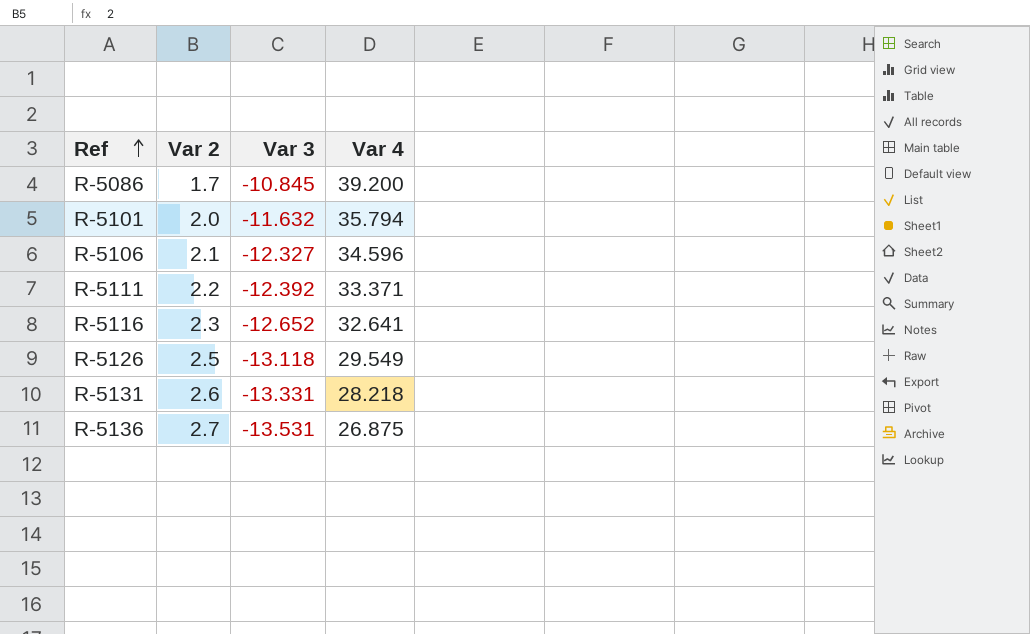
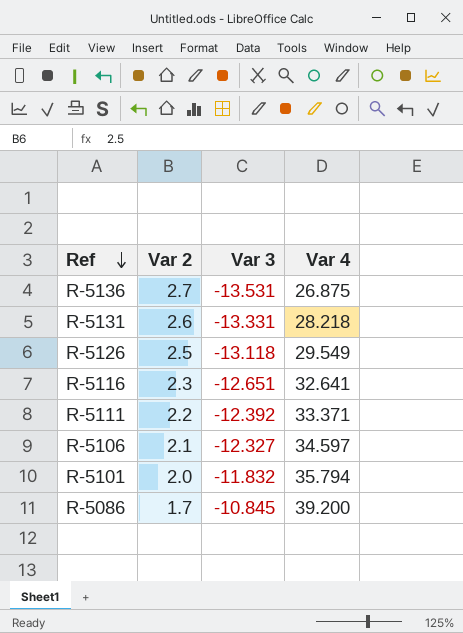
row order: Ref ascending -> Ref descending
R-5116 | Var 3: -12.652 -> -12.651
R-5106 | Var 4: 34.596 -> 34.597
R-5101 | Var 3: -11.632 -> -11.832

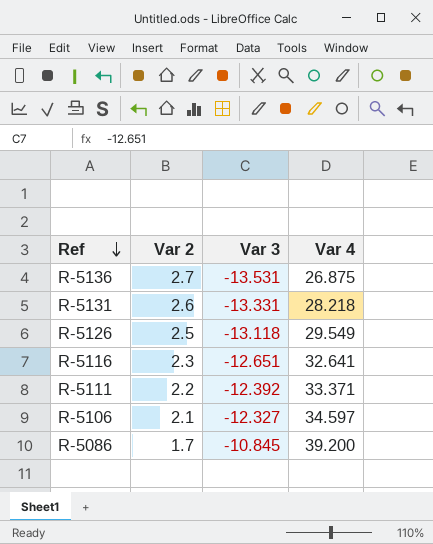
row R-5101: 2.0 | -11.832 | 35.794 -> none

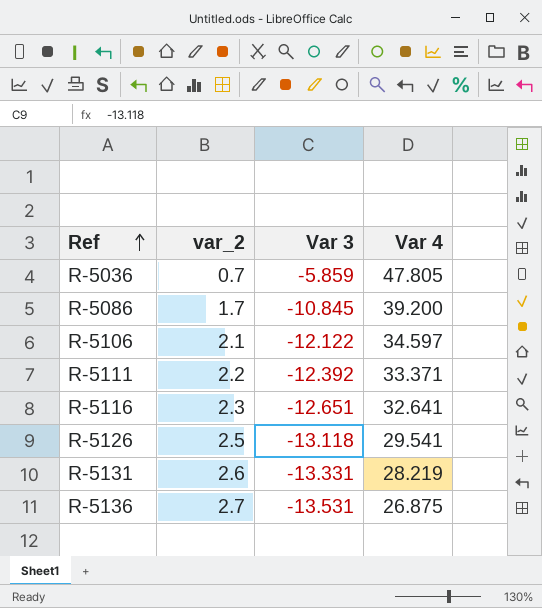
row order: Ref descending -> Ref ascending
column name: Var 2 -> var_2
row R-5036: none -> 0.7 | -5.859 | 47.805
R-5106 | Var 3: -12.327 -> -12.122
R-5126 | Var 4: 29.549 -> 29.541
R-5131 | Var 4: 28.218 -> 28.219

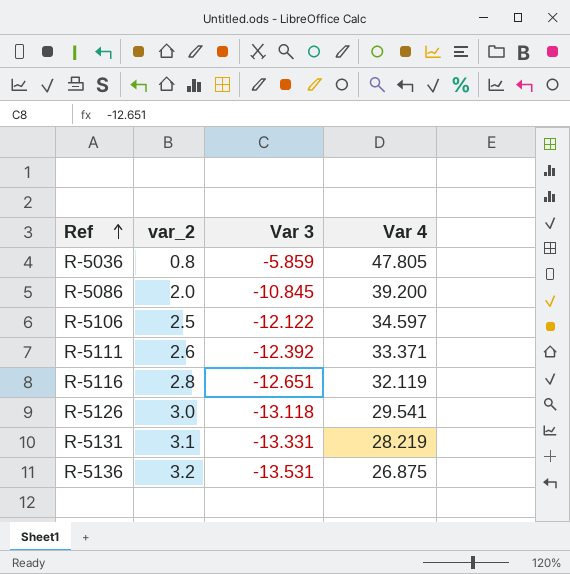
R-5036 | var_2: 0.7 -> 0.8
R-5086 | var_2: 1.7 -> 2.0
R-5106 | var_2: 2.1 -> 2.5
R-5111 | var_2: 2.2 -> 2.6
R-5116 | var_2: 2.3 -> 2.8
R-5116 | Var 4: 32.641 -> 32.119
R-5126 | var_2: 2.5 -> 3.0
R-5131 | var_2: 2.6 -> 3.1
R-5136 | var_2: 2.7 -> 3.2

